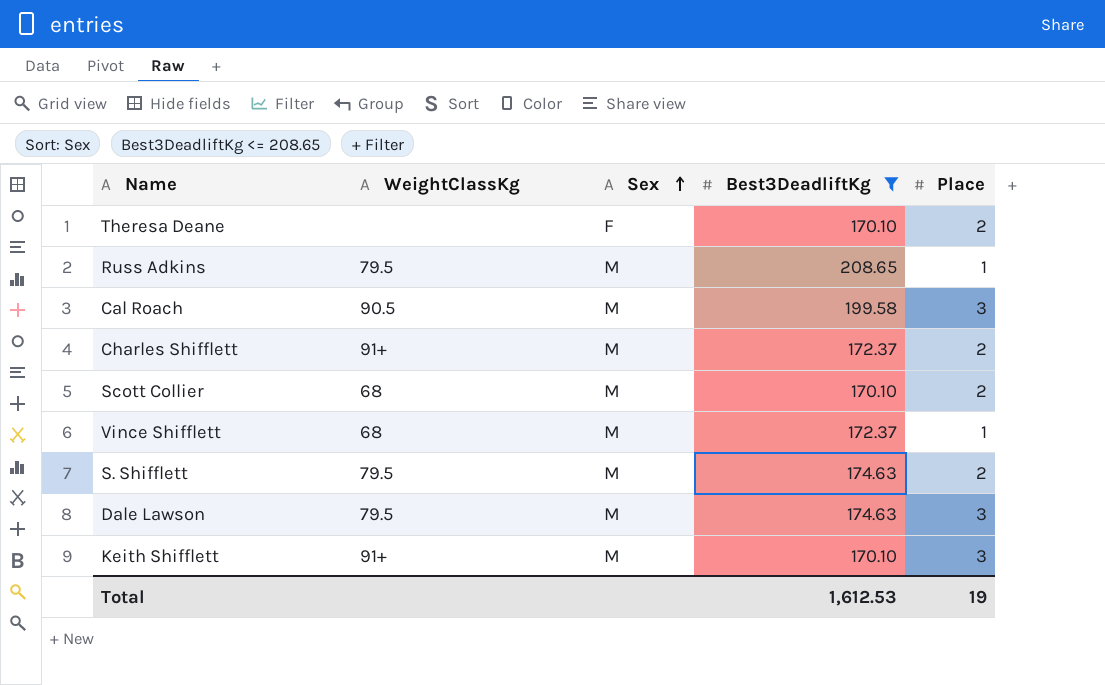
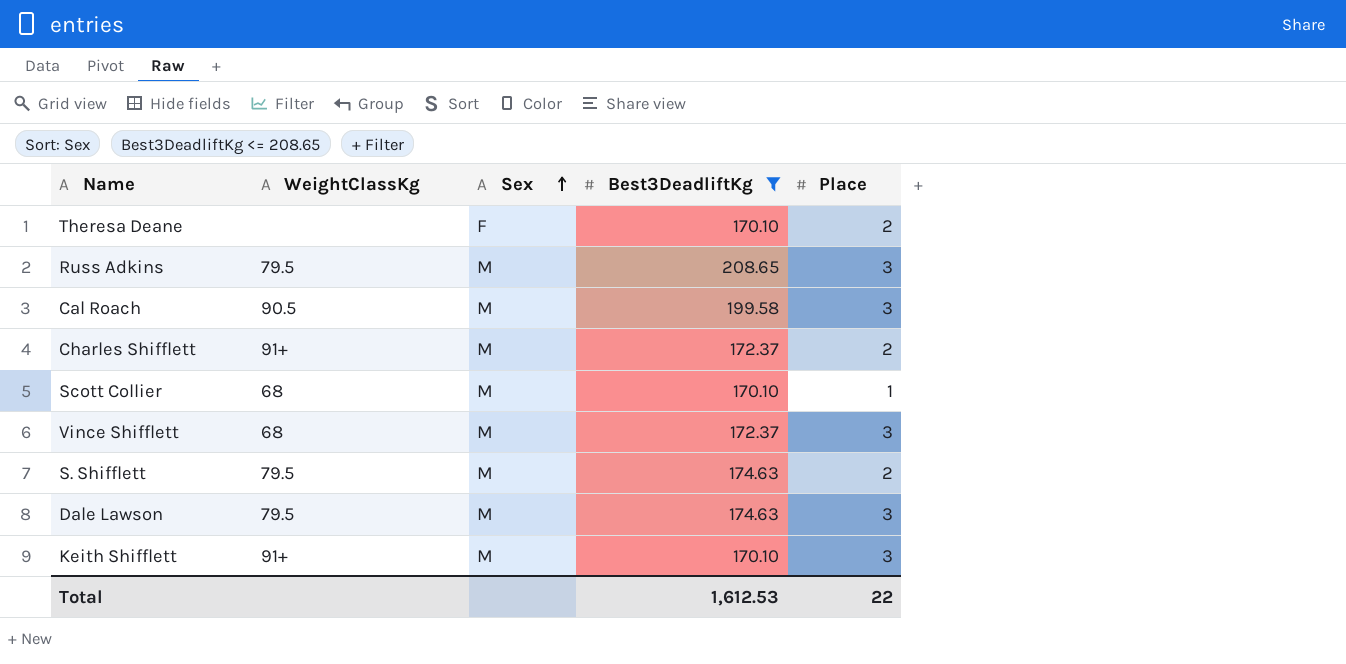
Russ Adkins | Place: 1 -> 3
Scott Collier | Place: 2 -> 1
Vince Shifflett | Place: 1 -> 3
Total | Place: 19 -> 22

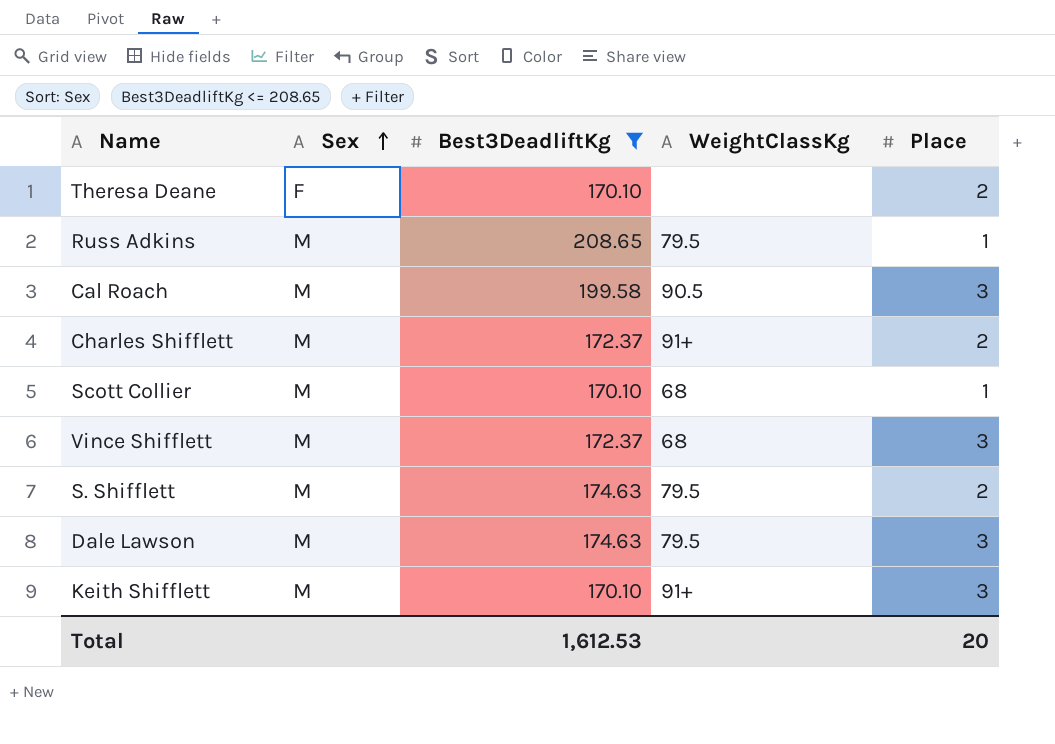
column WeightClassKg | position: 2 -> 4
Russ Adkins | Place: 3 -> 1
Total | Place: 22 -> 20

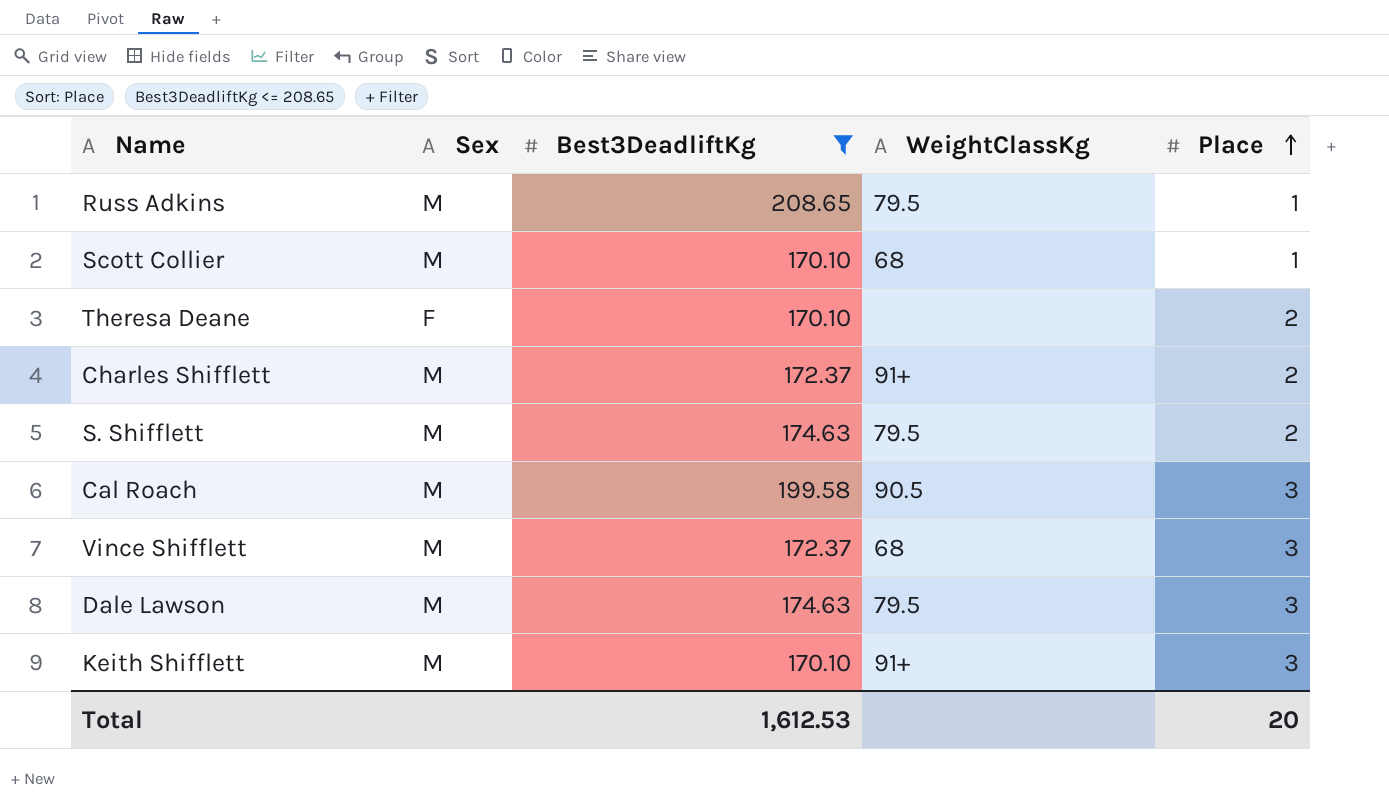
row order: Sex ascending -> Place ascending

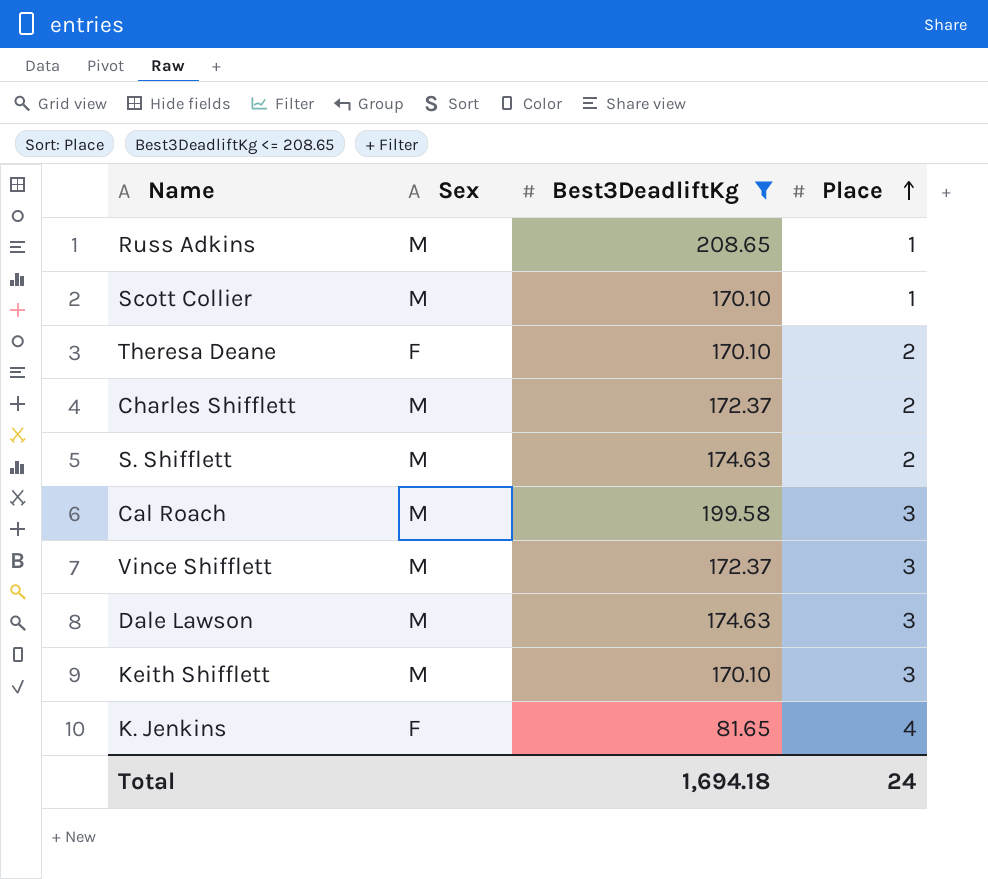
column WeightClassKg | position: 4 -> none
row K. Jenkins: none -> F | 81.65 | 4
Total | Best3DeadliftKg: 1,612.53 -> 1,694.18
Total | Place: 20 -> 24

